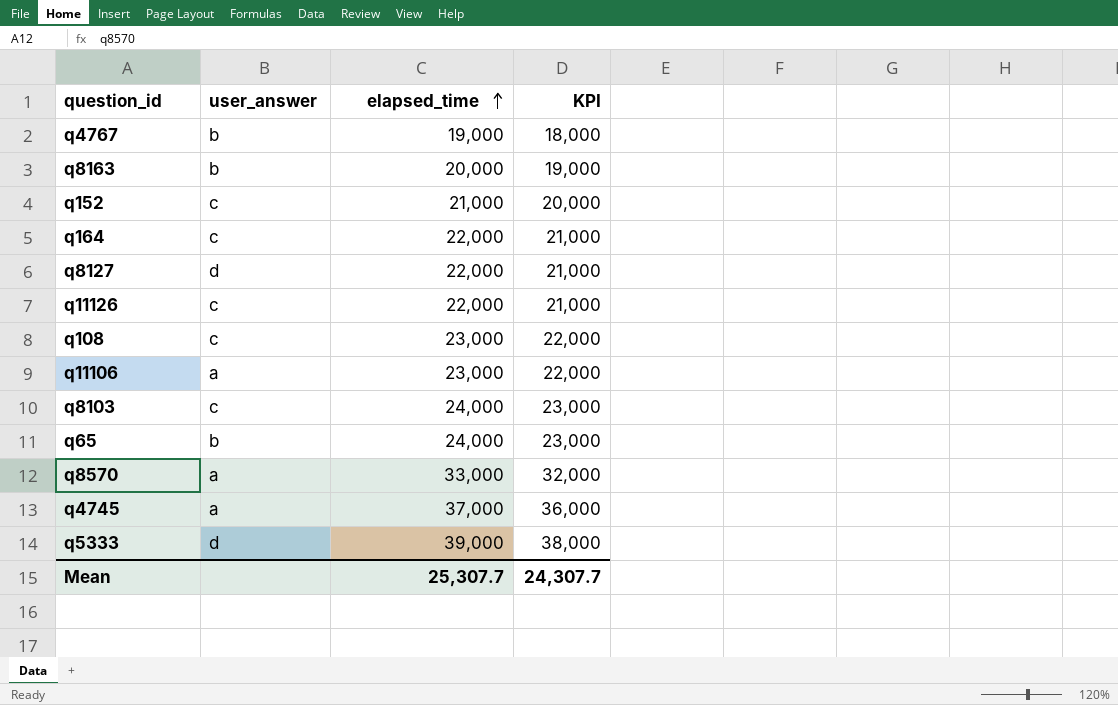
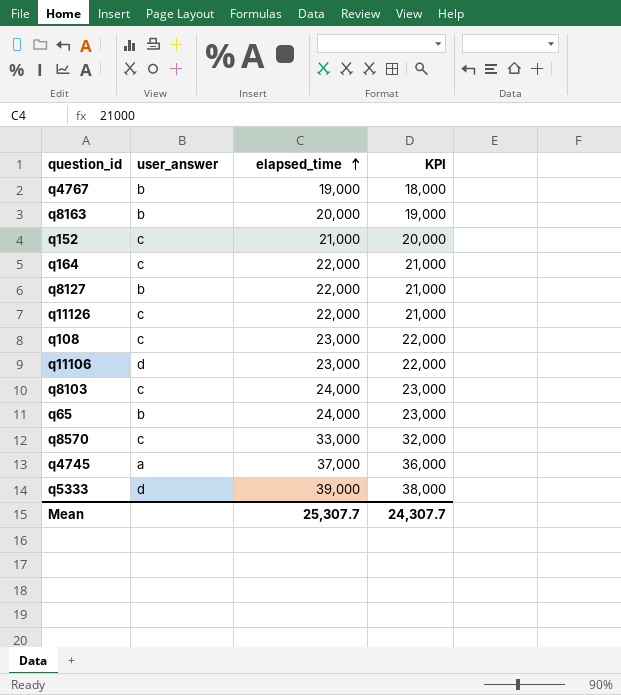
q8127 | user_answer: d -> b
q11106 | user_answer: a -> d
q8570 | user_answer: a -> c

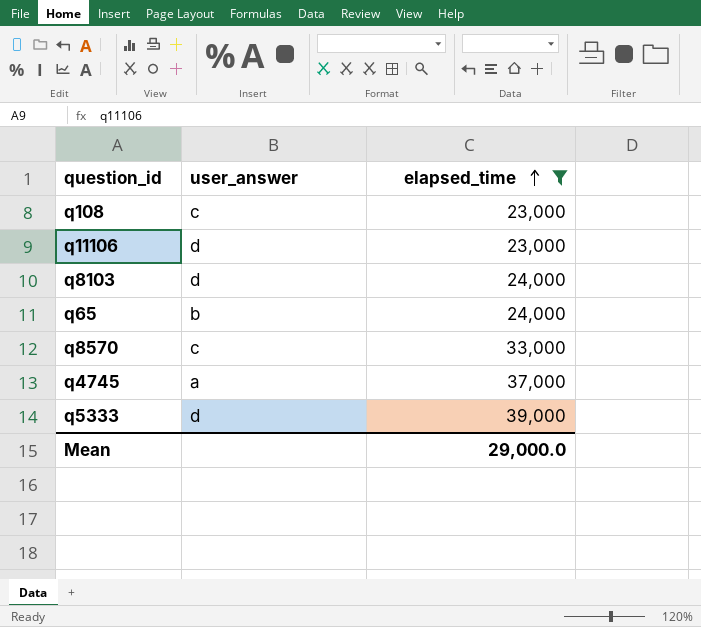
filter: none -> elapsed_time >= 23,000
column KPI | formula: [elapsed_time] - 1000 -> none
q8103 | user_answer: c -> d
Mean | elapsed_time: 25,307.7 -> 29,000.0

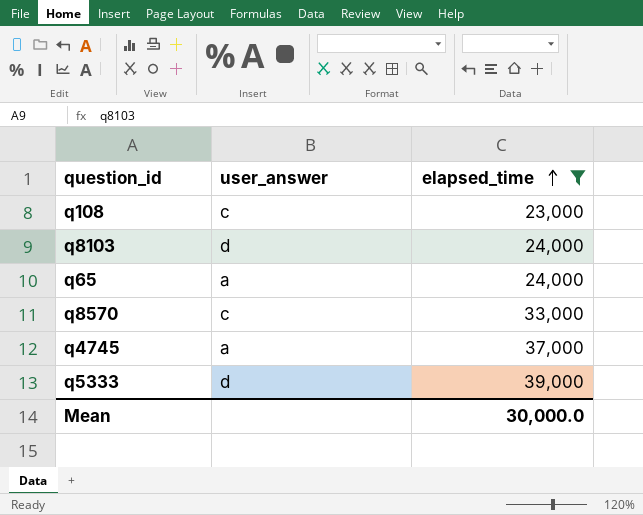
row q11106: d | 23,000 -> none
q65 | user_answer: b -> a
Mean | elapsed_time: 29,000.0 -> 30,000.0

